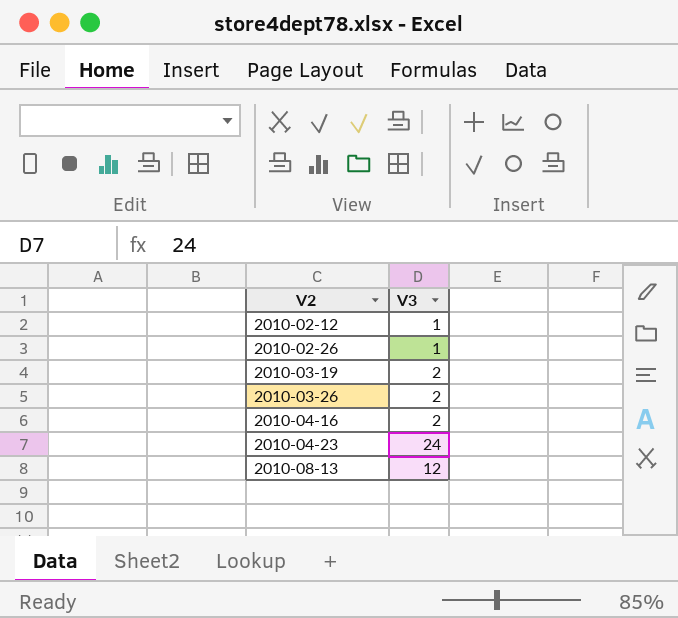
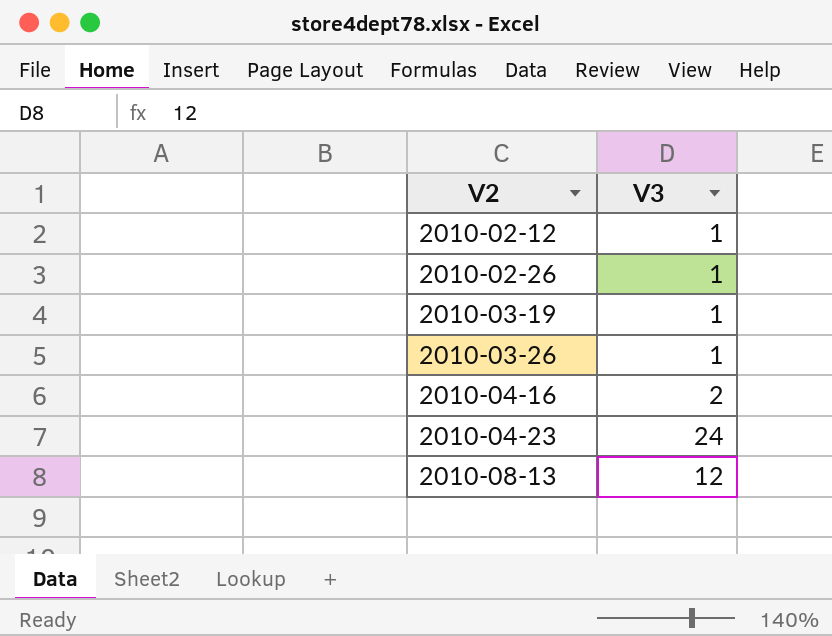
2010-03-19 | V3: 2 -> 1
2010-03-26 | V3: 2 -> 1

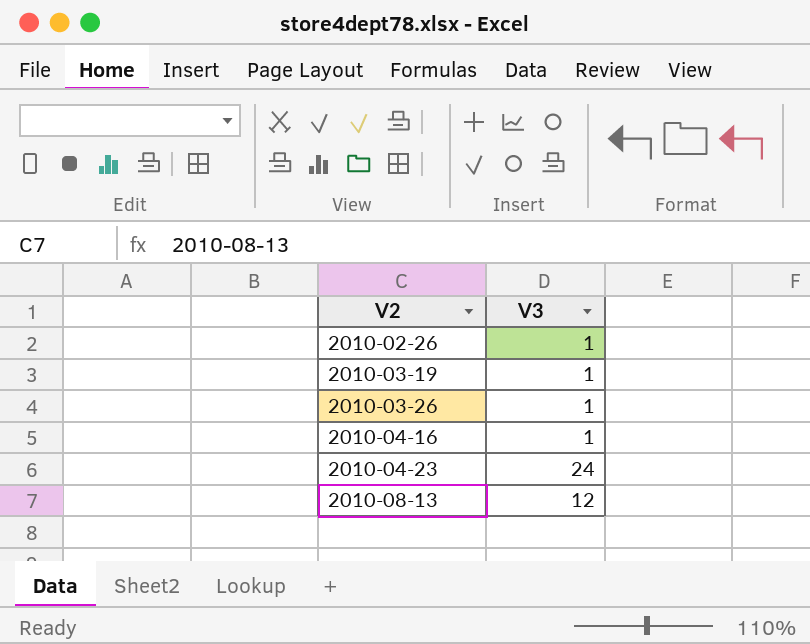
row 2010-02-12: 1 -> none
2010-04-16 | V3: 2 -> 1

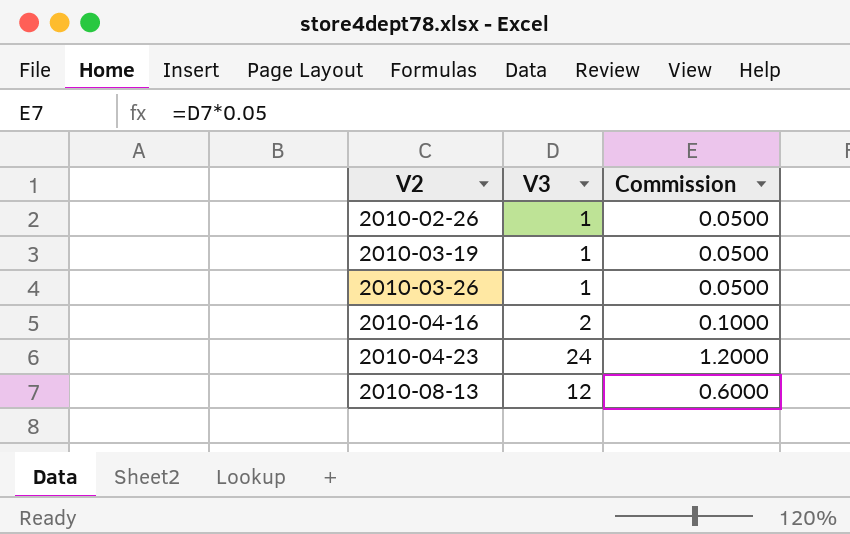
column Commission | formula: none -> [V3] * 0.05
2010-04-16 | V3: 1 -> 2

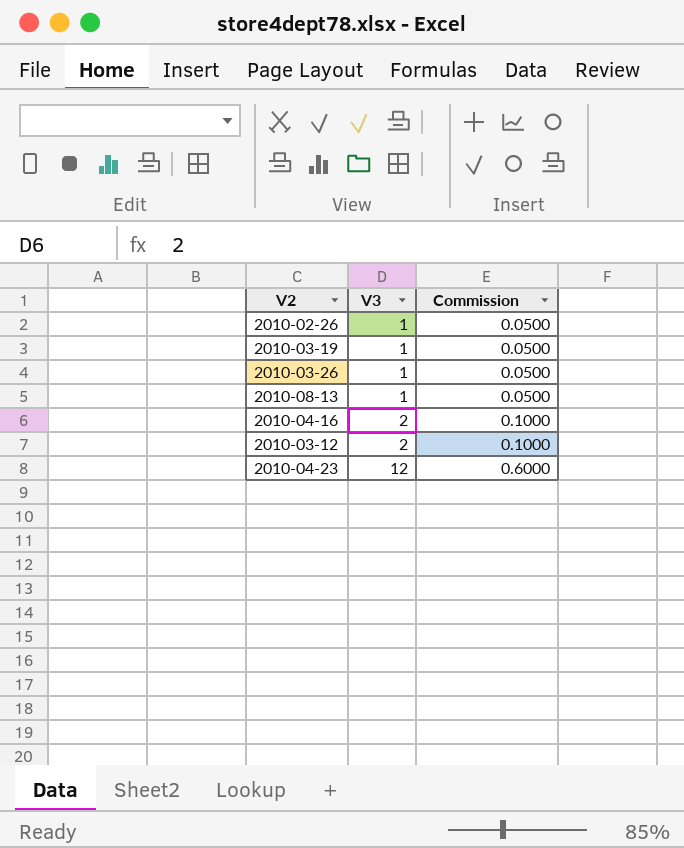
row order: V2 ascending -> V3 ascending
2010-08-13 | V3: 12 -> 1
2010-08-13 | Commission: 0.6000 -> 0.0500
row 2010-03-12: none -> 2 | 0.1000
2010-04-23 | V3: 24 -> 12
2010-04-23 | Commission: 1.2000 -> 0.6000

